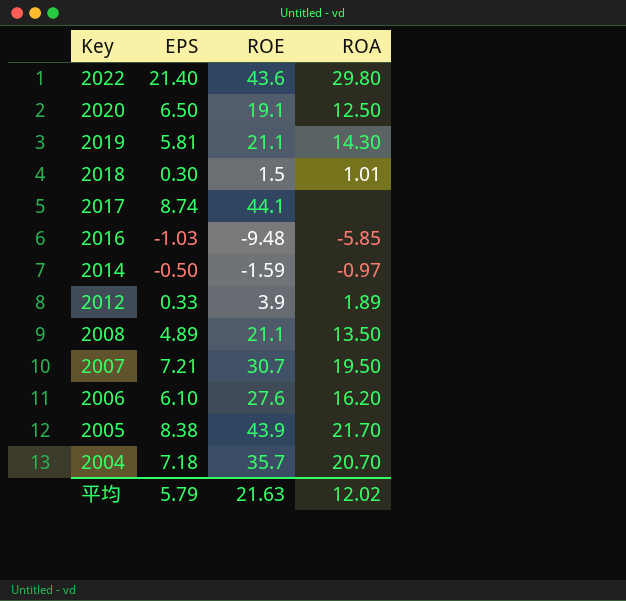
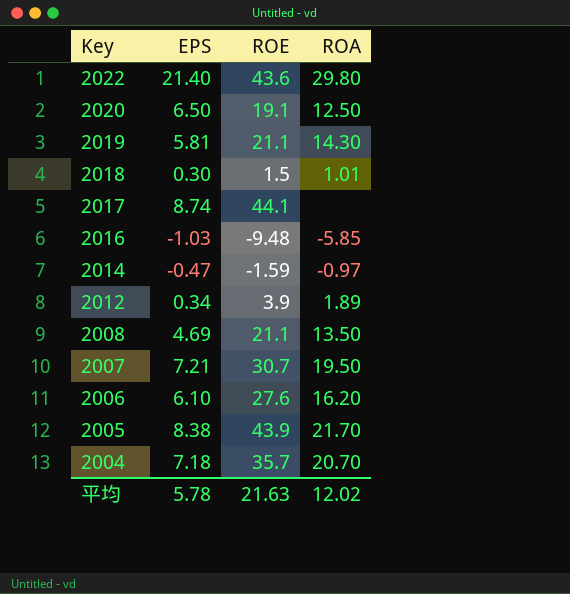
2014 | EPS: -0.50 -> -0.47
2012 | EPS: 0.33 -> 0.34
2008 | EPS: 4.89 -> 4.69
平均 | EPS: 5.79 -> 5.78

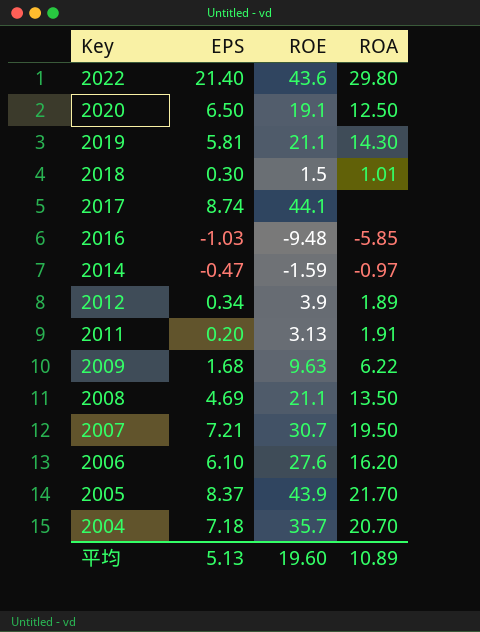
row 2011: none -> 0.20 | 3.13 | 1.91
row 2009: none -> 1.68 | 9.63 | 6.22
2005 | EPS: 8.38 -> 8.37
平均 | EPS: 5.78 -> 5.13
平均 | ROE: 21.63 -> 19.60
平均 | ROA: 12.02 -> 10.89

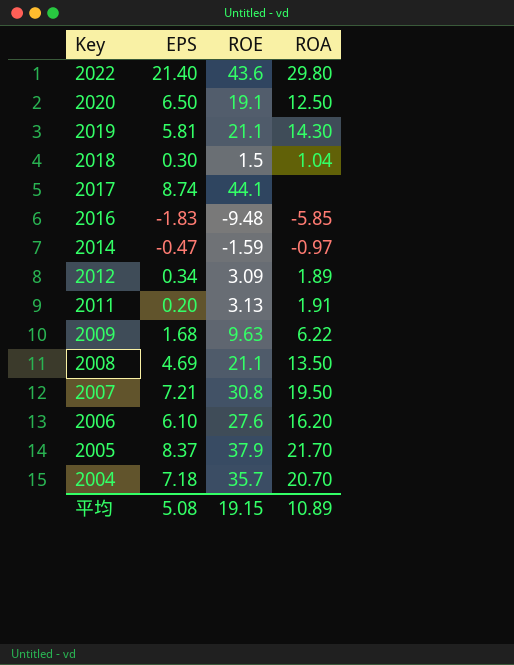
2018 | ROA: 1.01 -> 1.04
2016 | EPS: -1.03 -> -1.83
2012 | ROE: 3.9 -> 3.09
2007 | ROE: 30.7 -> 30.8
2005 | ROE: 43.9 -> 37.9
平均 | EPS: 5.13 -> 5.08
平均 | ROE: 19.60 -> 19.15

